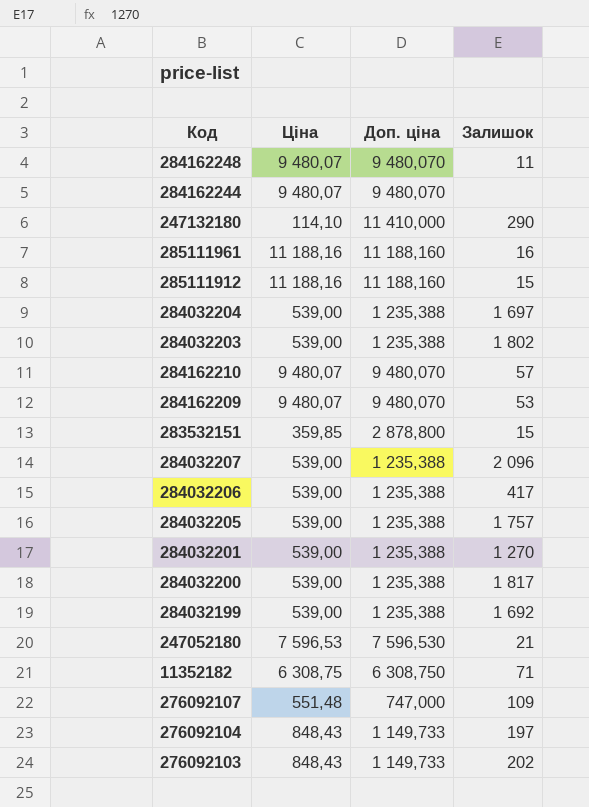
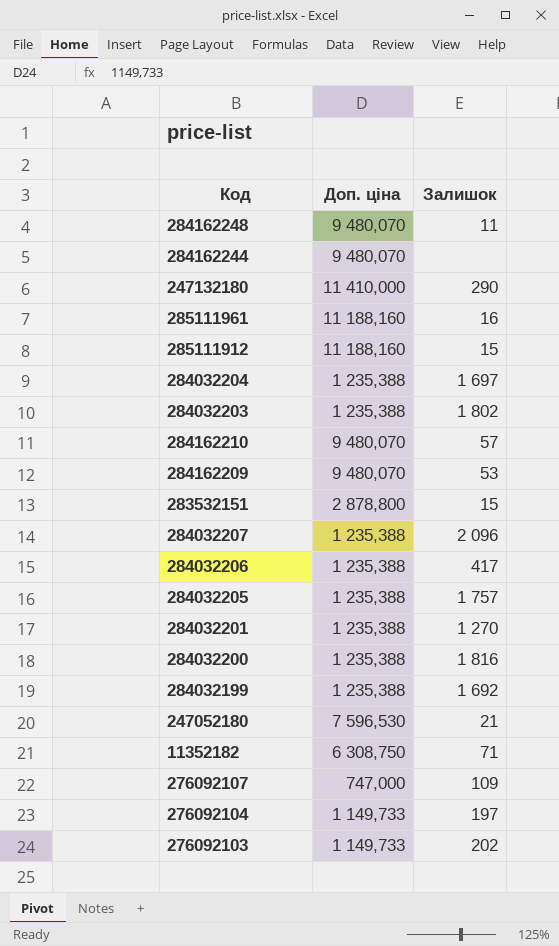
column Ціна | position: 2 -> none
284032200 | Залишок: 1 817 -> 1 816

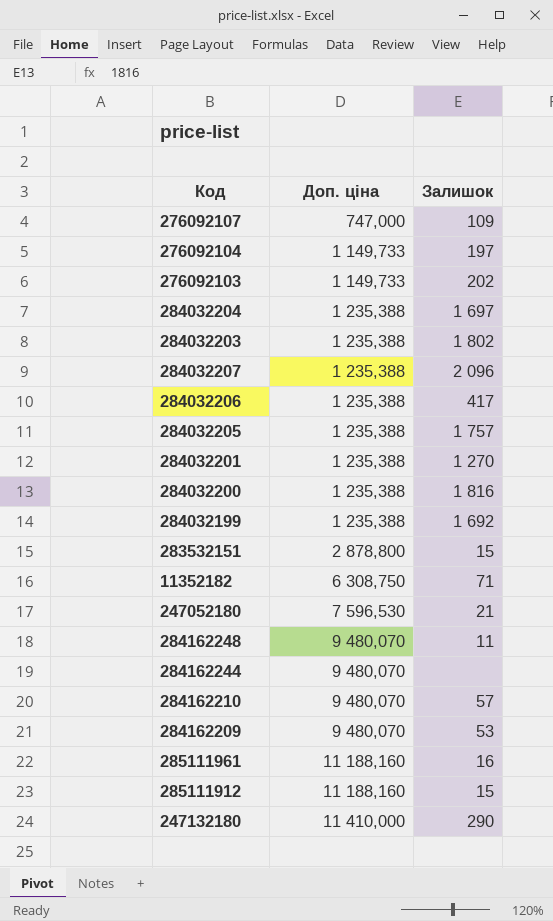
row order: none -> Доп. ціна ascending

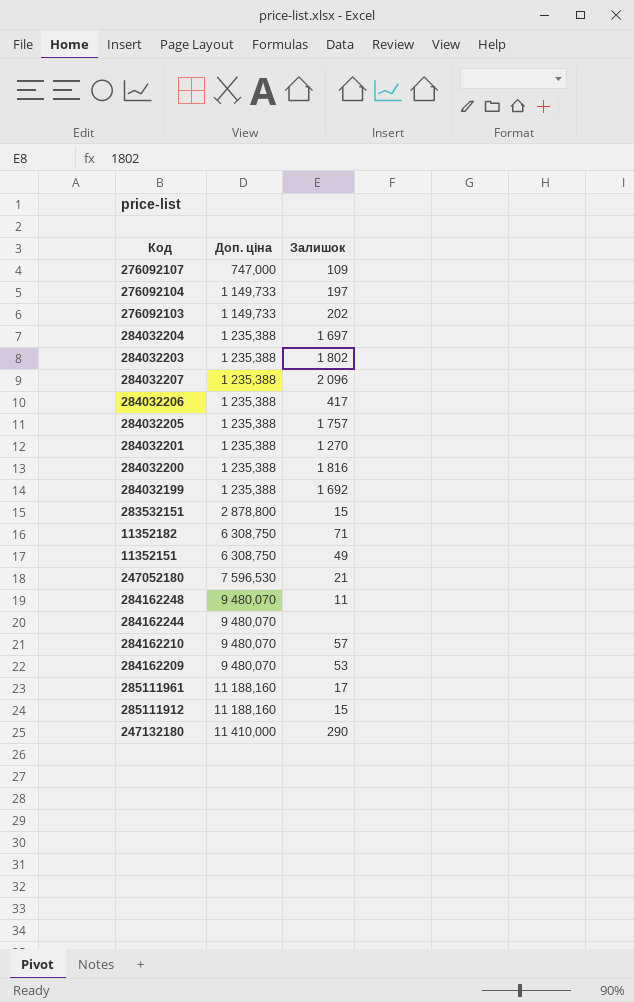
row 11352151: none -> 6 308,750 | 49
285111961 | Залишок: 16 -> 17

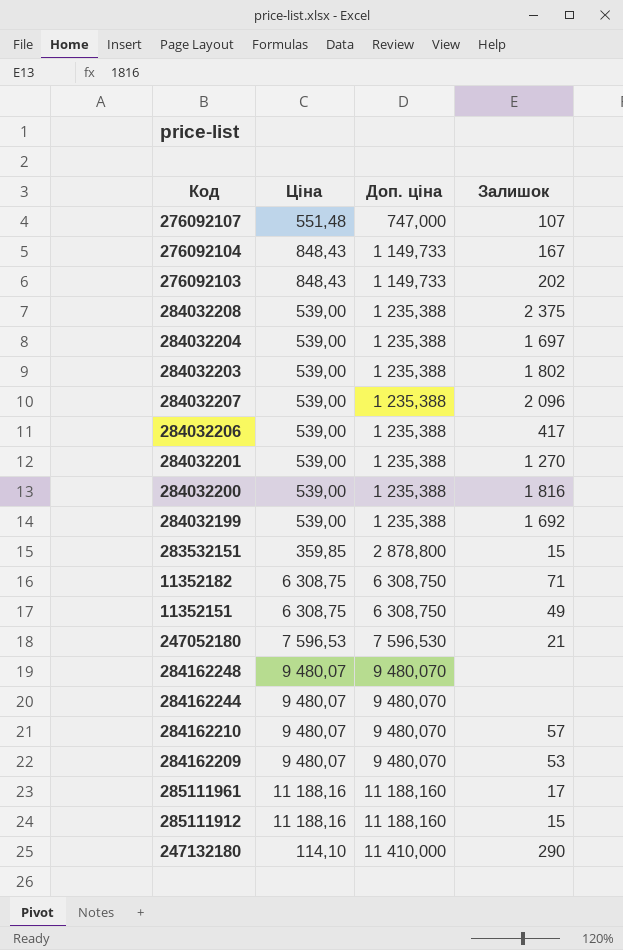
column Ціна | position: none -> 2
row 284032205: 1 235,388 | 1 757 -> none
276092107 | Залишок: 109 -> 107
276092104 | Залишок: 197 -> 167
row 284032208: none -> 539,00 | 1 235,388 | 2 375
284162248 | Залишок: 11 -> none

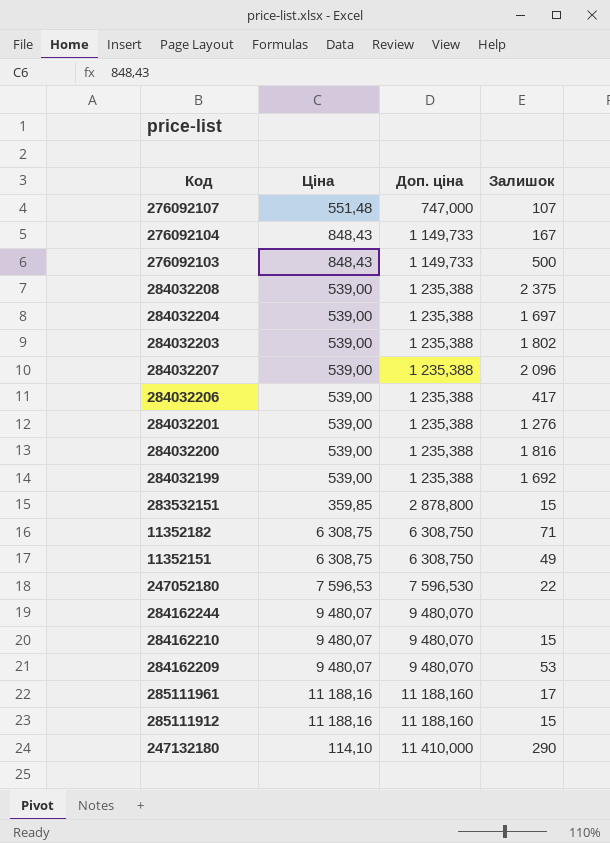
row 284162248: 9 480,07 | 9 480,070 | none -> none
276092103 | Залишок: 202 -> 500
284032201 | Залишок: 1 270 -> 1 276
247052180 | Залишок: 21 -> 22
284162210 | Залишок: 57 -> 15

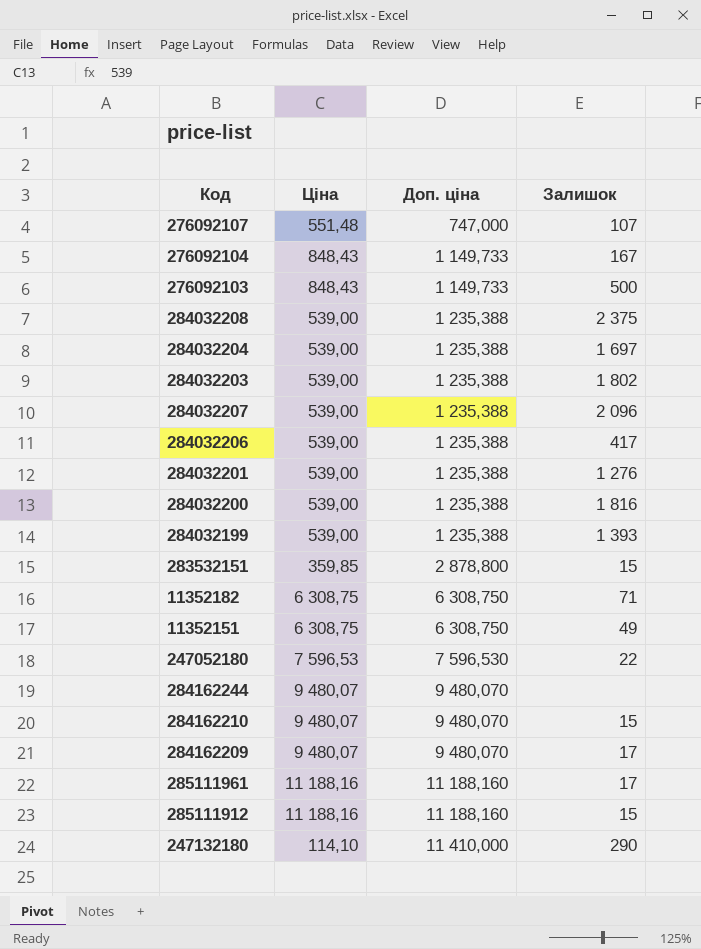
284032199 | Залишок: 1 692 -> 1 393
284162209 | Залишок: 53 -> 17

